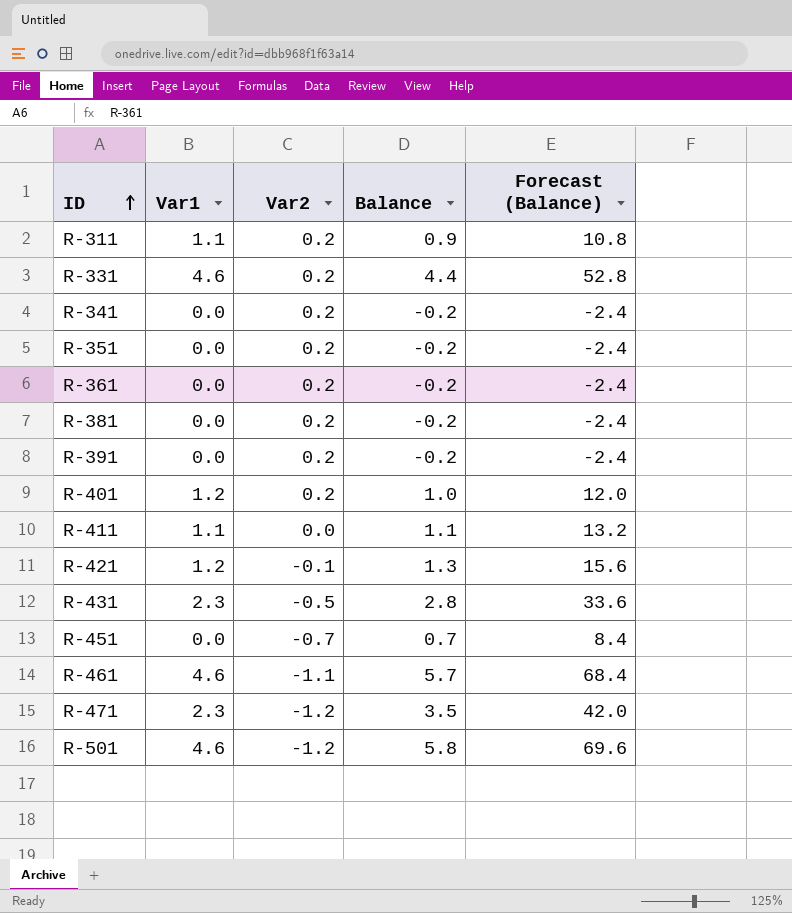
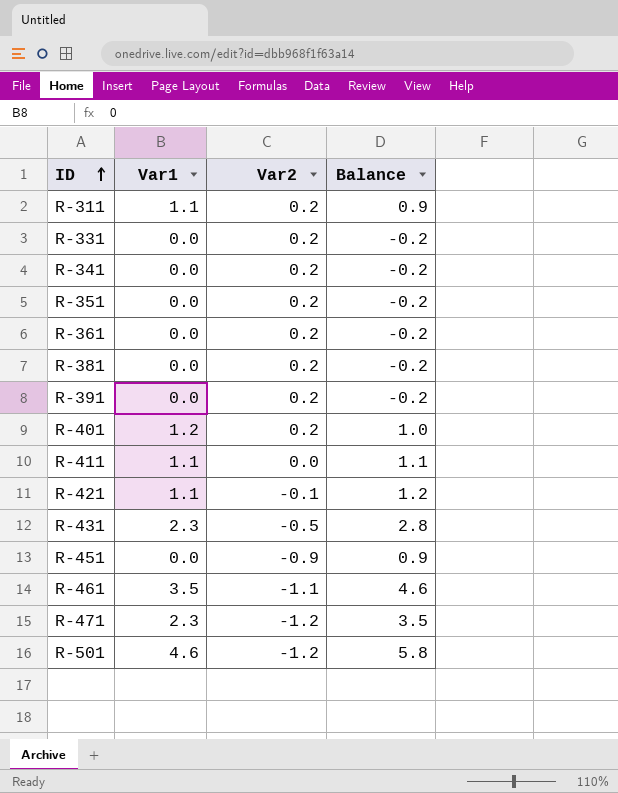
column Forecast (Balance) | formula: [Balance] * 12 -> none
R-331 | Var1: 4.6 -> 0.0
R-331 | Balance: 4.4 -> -0.2
R-421 | Var1: 1.2 -> 1.1
R-421 | Balance: 1.3 -> 1.2
R-451 | Var2: -0.7 -> -0.9
R-451 | Balance: 0.7 -> 0.9
R-461 | Var1: 4.6 -> 3.5
R-461 | Balance: 5.7 -> 4.6

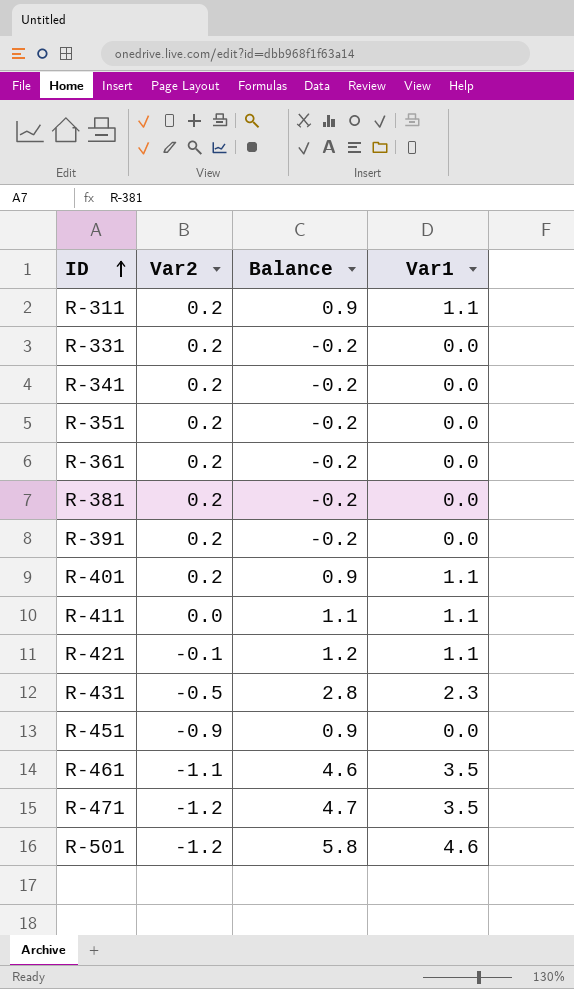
column Var1 | position: 2 -> 4
R-401 | Balance: 1.0 -> 0.9
R-401 | Var1: 1.2 -> 1.1
R-471 | Balance: 3.5 -> 4.7
R-471 | Var1: 2.3 -> 3.5

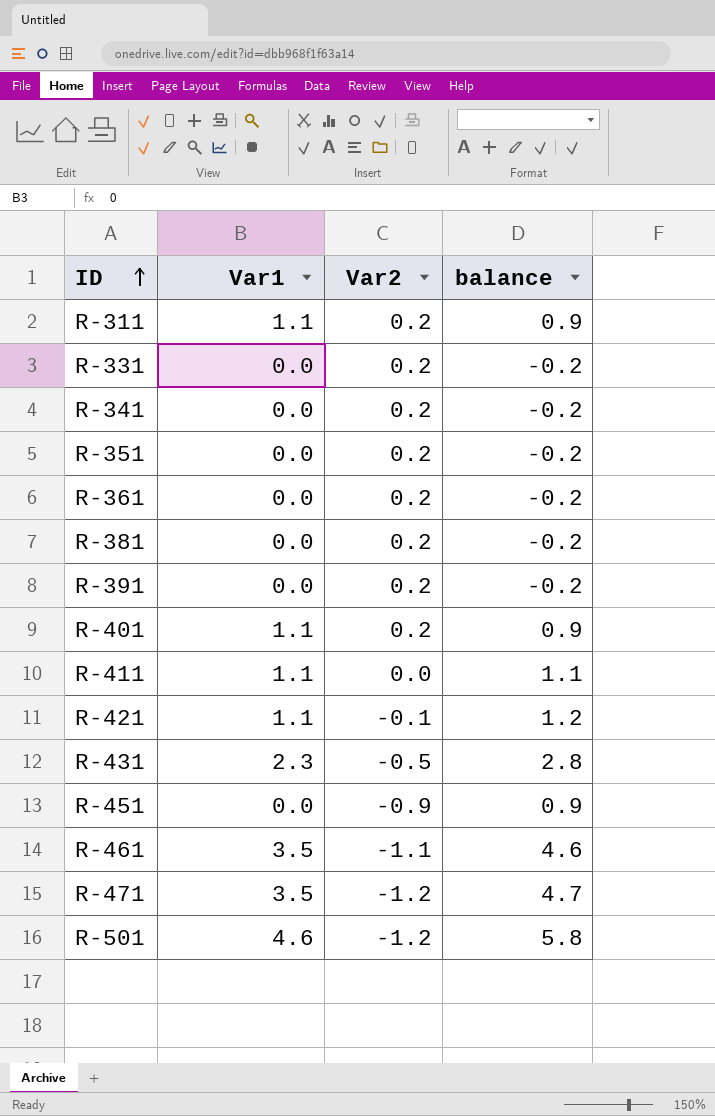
column Var1 | position: 4 -> 2
column name: Balance -> balance

